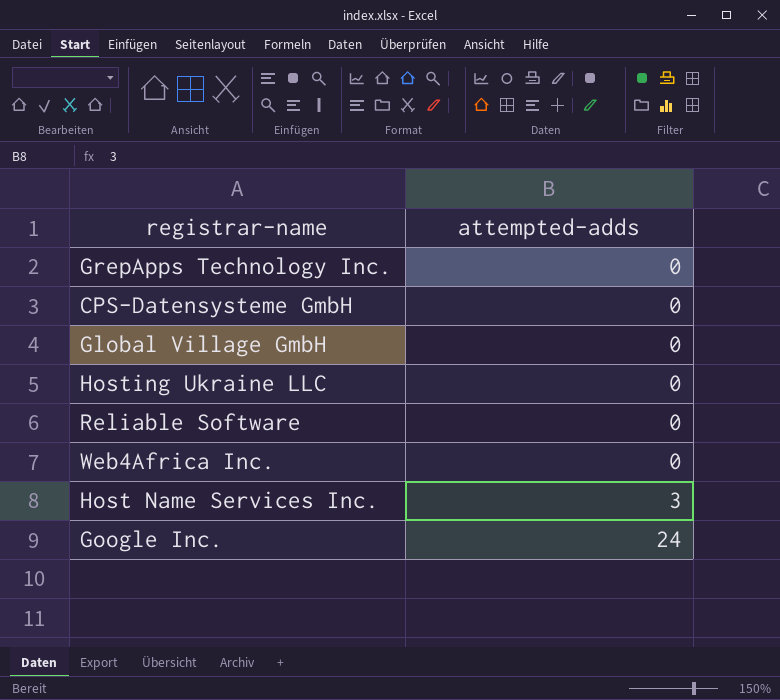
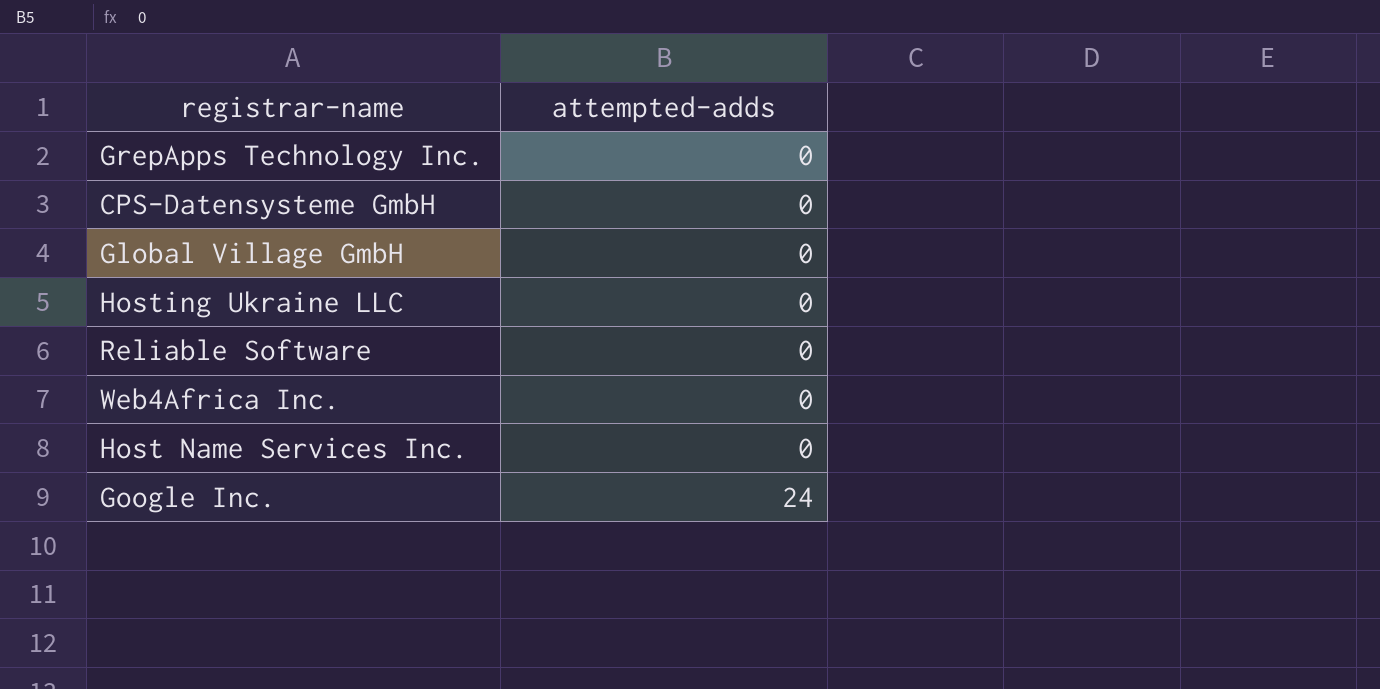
Host Name Services Inc. | attempted-adds: 3 -> 0

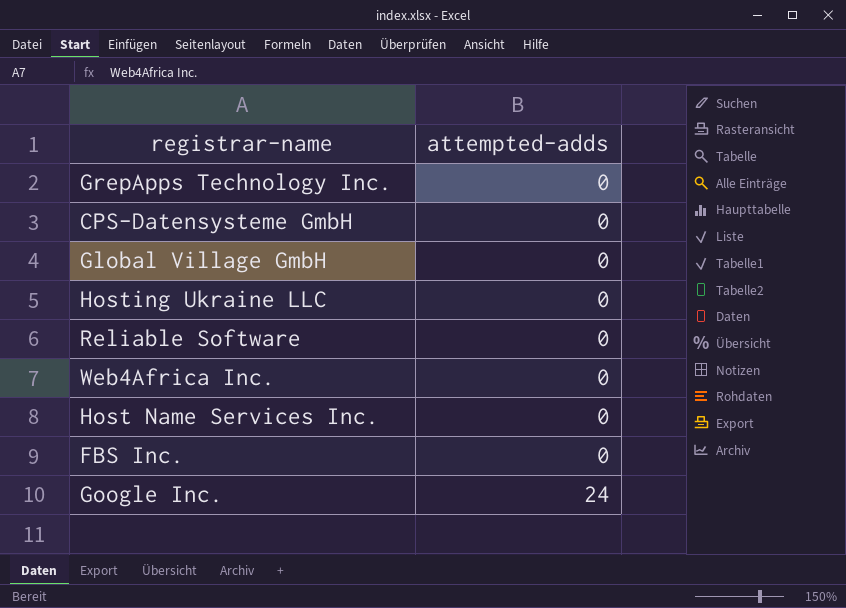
row FBS Inc.: none -> 0

